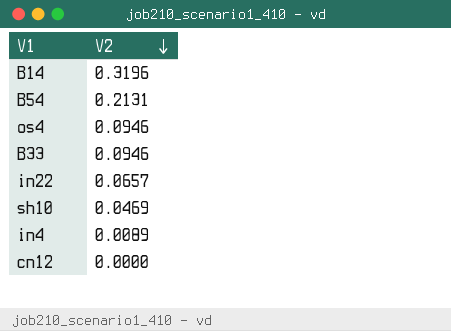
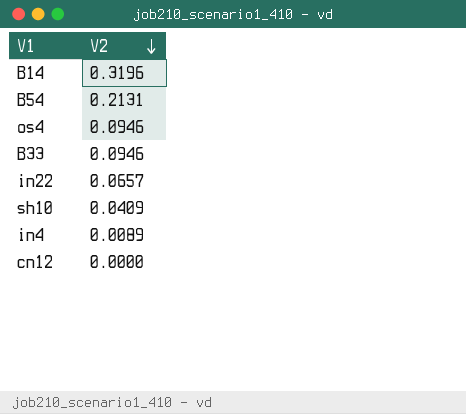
sh10 | V2: 0.0469 -> 0.0409

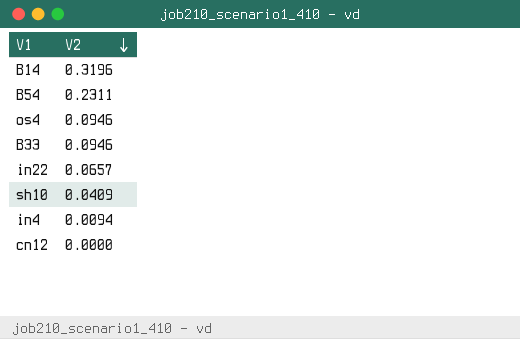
B54 | V2: 0.2131 -> 0.2311
in4 | V2: 0.0089 -> 0.0094

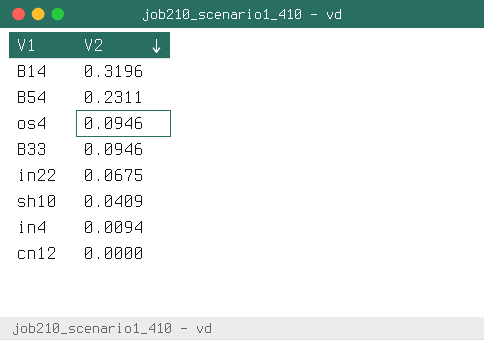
in22 | V2: 0.0657 -> 0.0675

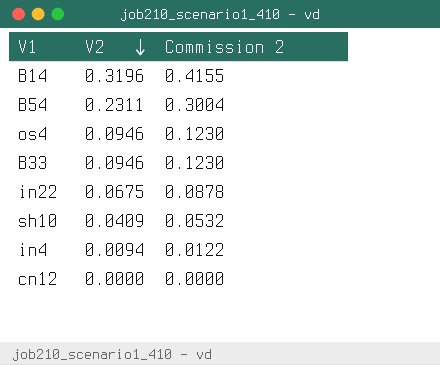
column Commission 2 | formula: none -> [V2] * 1.3

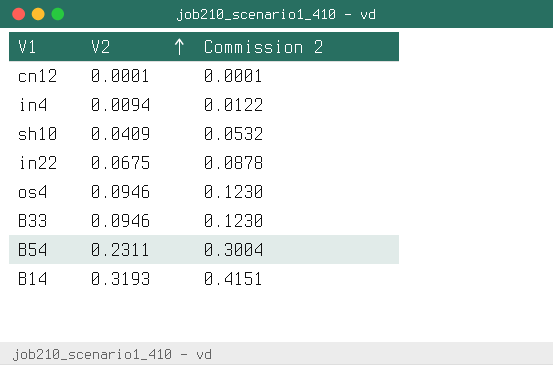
row order: V2 descending -> V2 ascending
cn12 | V2: 0.0000 -> 0.0001
cn12 | Commission 2: 0.0000 -> 0.0001
B14 | V2: 0.3196 -> 0.3193
B14 | Commission 2: 0.4155 -> 0.4151

